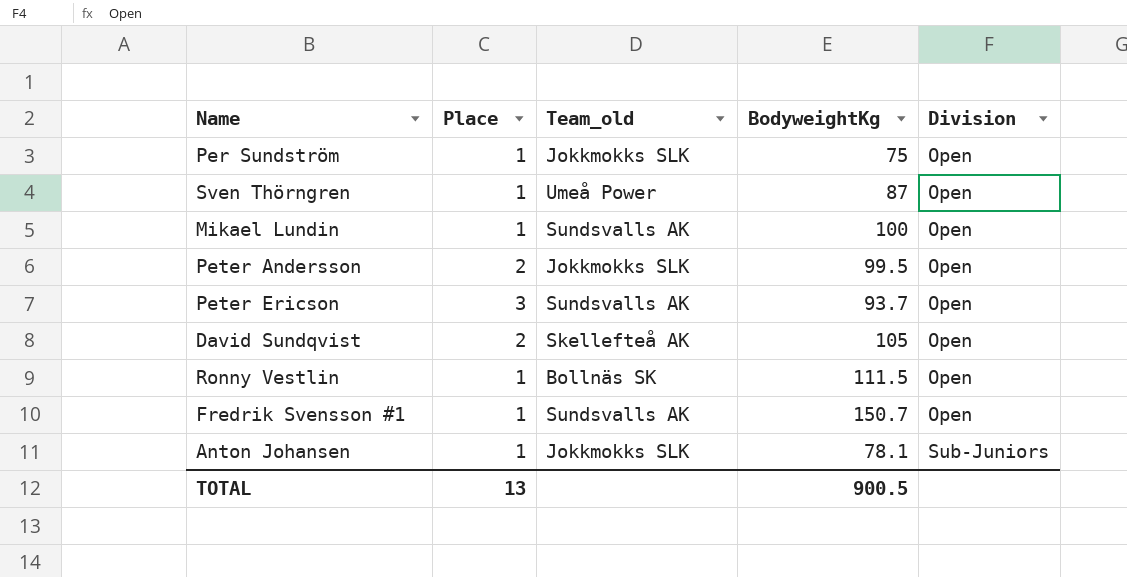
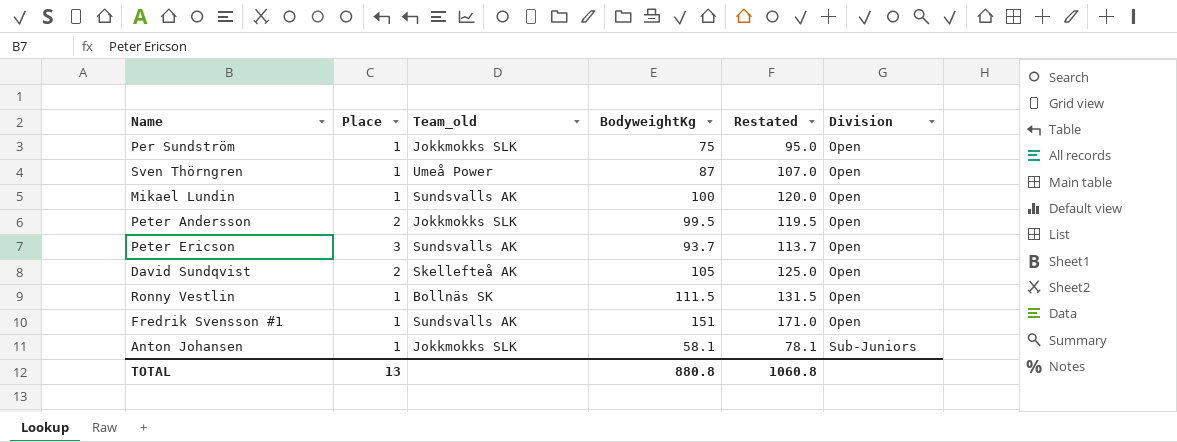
column Restated | formula: none -> [BodyweightKg] + 20
Fredrik Svensson #1 | BodyweightKg: 150.7 -> 151
Anton Johansen | BodyweightKg: 78.1 -> 58.1
TOTAL | BodyweightKg: 900.5 -> 880.8

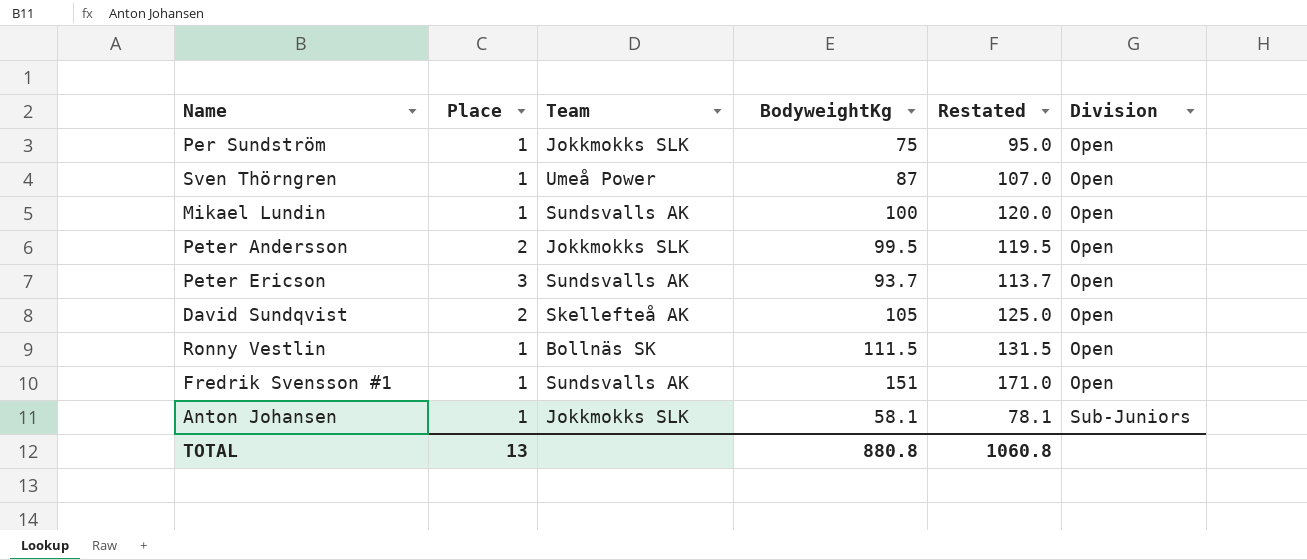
column name: Team_old -> Team

